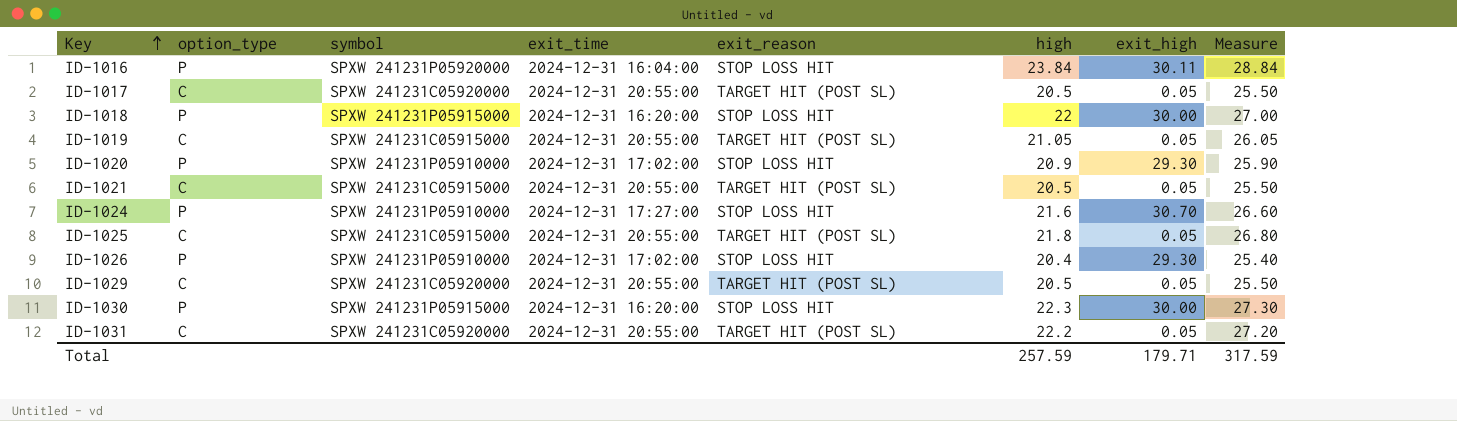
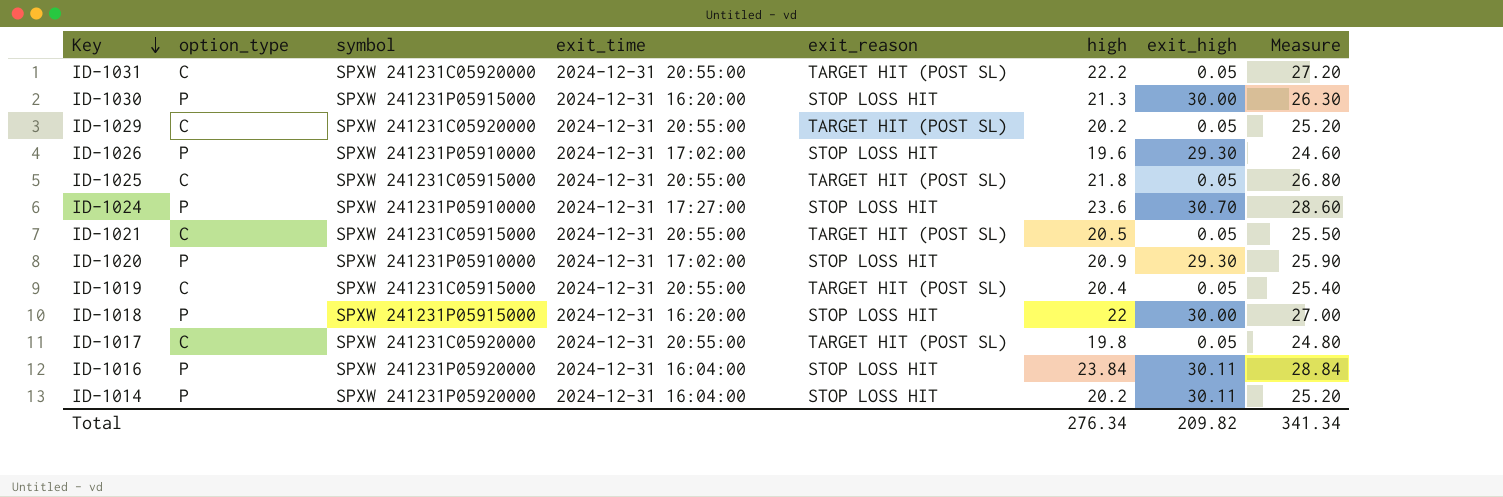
row order: Key ascending -> Key descending
ID-1030 | high: 22.3 -> 21.3
ID-1030 | Measure: 27.30 -> 26.30
ID-1029 | high: 20.5 -> 20.2
ID-1029 | Measure: 25.50 -> 25.20
ID-1026 | high: 20.4 -> 19.6
ID-1026 | Measure: 25.40 -> 24.60
ID-1024 | high: 21.6 -> 23.6
ID-1024 | Measure: 26.60 -> 28.60
ID-1019 | high: 21.05 -> 20.4
ID-1019 | Measure: 26.05 -> 25.40
ID-1017 | high: 20.5 -> 19.8
ID-1017 | Measure: 25.50 -> 24.80
row ID-1014: none -> P | SPXW 241231P05920000 | 2024-12-31 16:04:00 | STOP LOSS HIT | 20.2 | 30.11 | 25.20
Total | high: 257.59 -> 276.34
Total | exit_high: 179.71 -> 209.82
Total | Measure: 317.59 -> 341.34

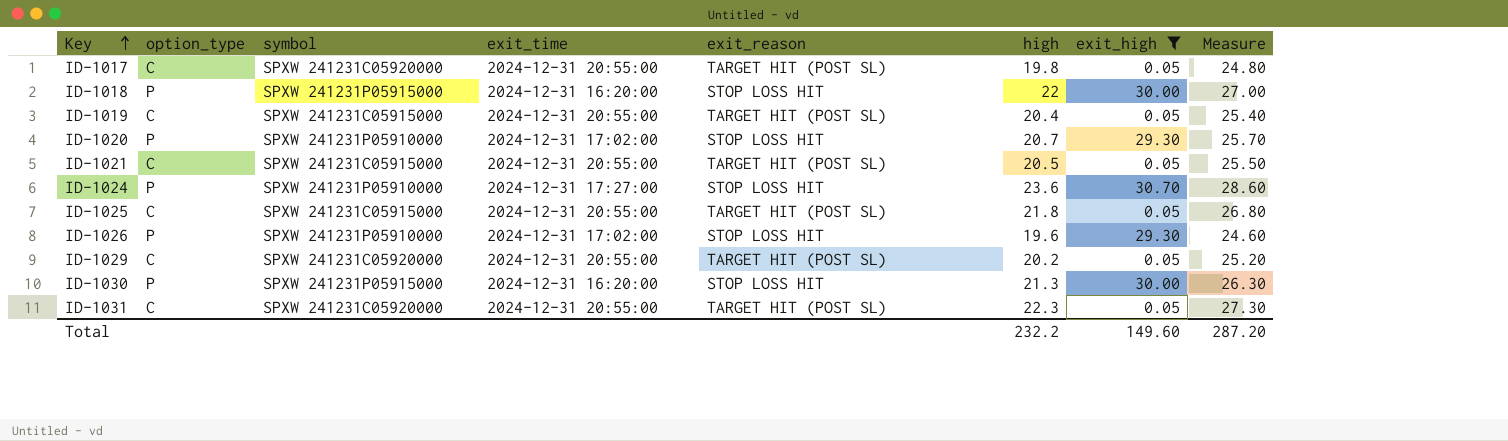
filter: none -> exit_high != 30.11
row order: Key descending -> Key ascending
ID-1020 | high: 20.9 -> 20.7
ID-1020 | Measure: 25.90 -> 25.70
ID-1031 | high: 22.2 -> 22.3
ID-1031 | Measure: 27.20 -> 27.30
Total | high: 276.34 -> 232.2
Total | exit_high: 209.82 -> 149.60
Total | Measure: 341.34 -> 287.20

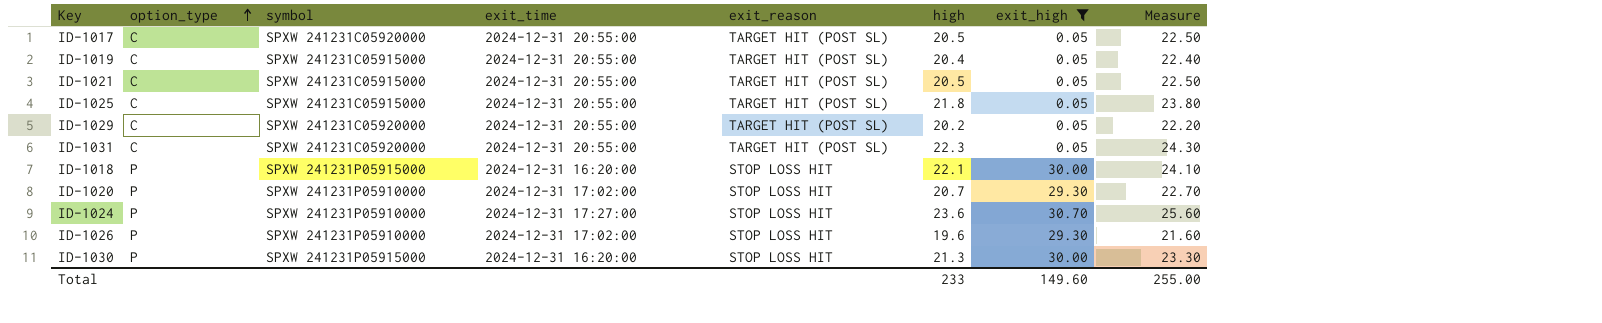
row order: Key ascending -> option_type ascending
column Measure | formula: [high] + 5 -> [high] + 2
ID-1017 | high: 19.8 -> 20.5
ID-1018 | high: 22 -> 22.1
Total | high: 232.2 -> 233
Total | Measure: 287.20 -> 255.00

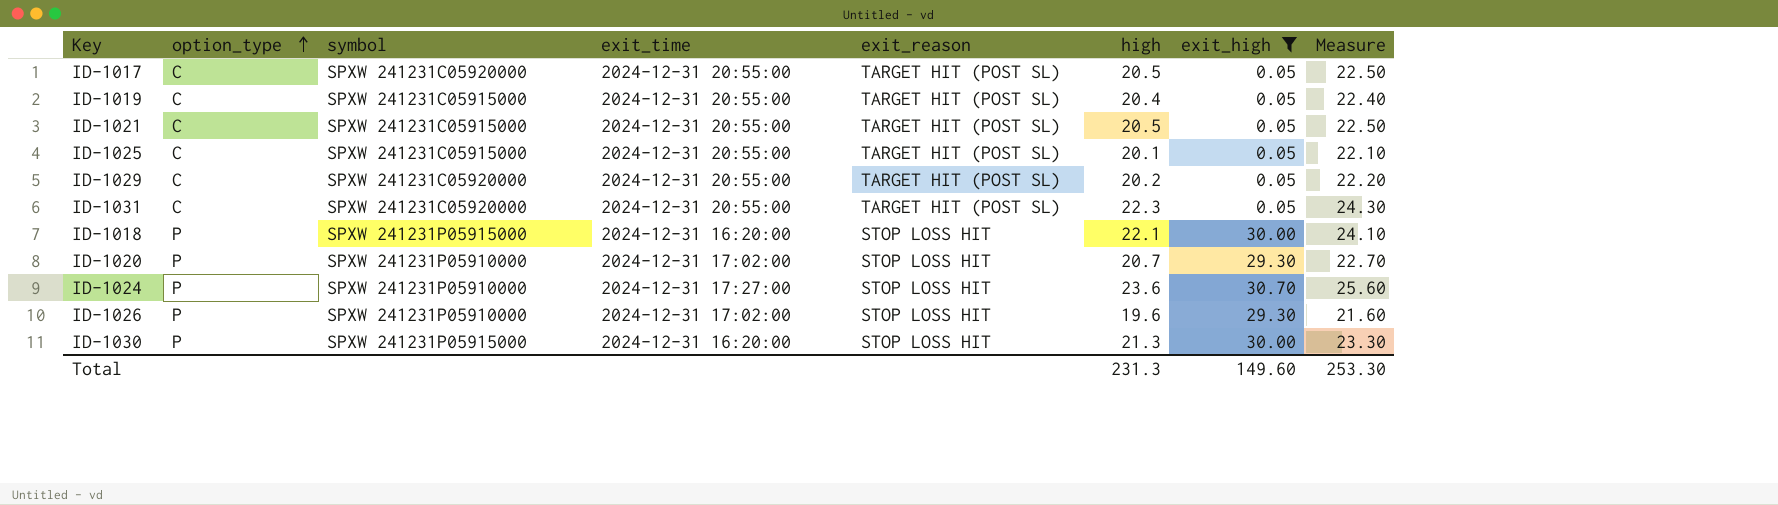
ID-1025 | high: 21.8 -> 20.1
ID-1025 | Measure: 23.80 -> 22.10
Total | high: 233 -> 231.3
Total | Measure: 255.00 -> 253.30

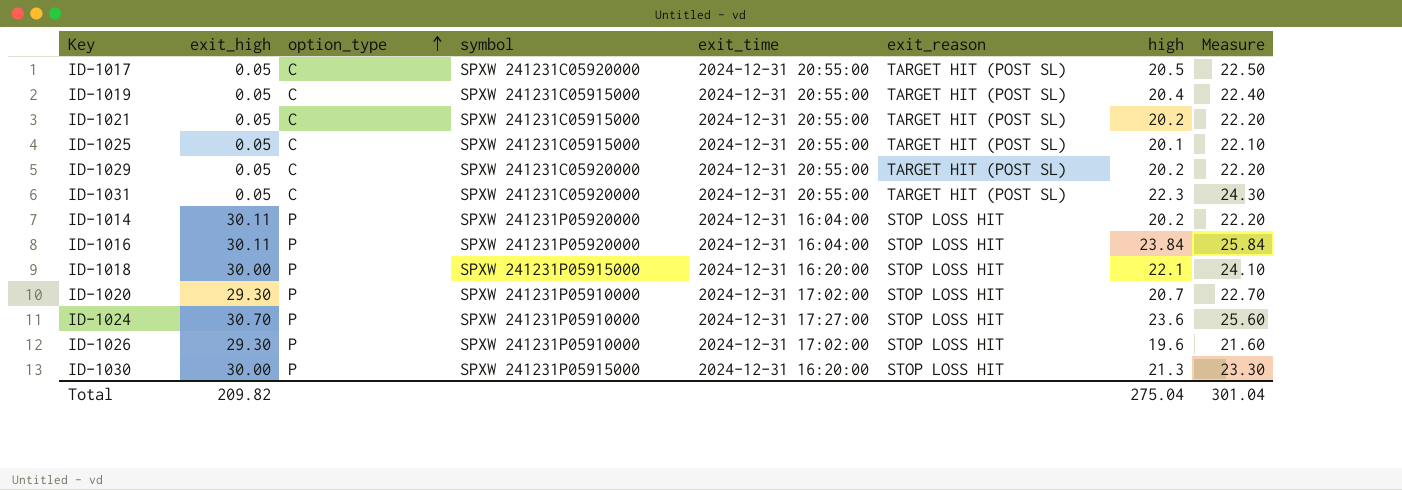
filter: exit_high != 30.11 -> none
column exit_high | position: 7 -> 2
ID-1021 | high: 20.5 -> 20.2
ID-1021 | Measure: 22.50 -> 22.20
Total | exit_high: 149.60 -> 209.82
Total | high: 231.3 -> 275.04
Total | Measure: 253.30 -> 301.04

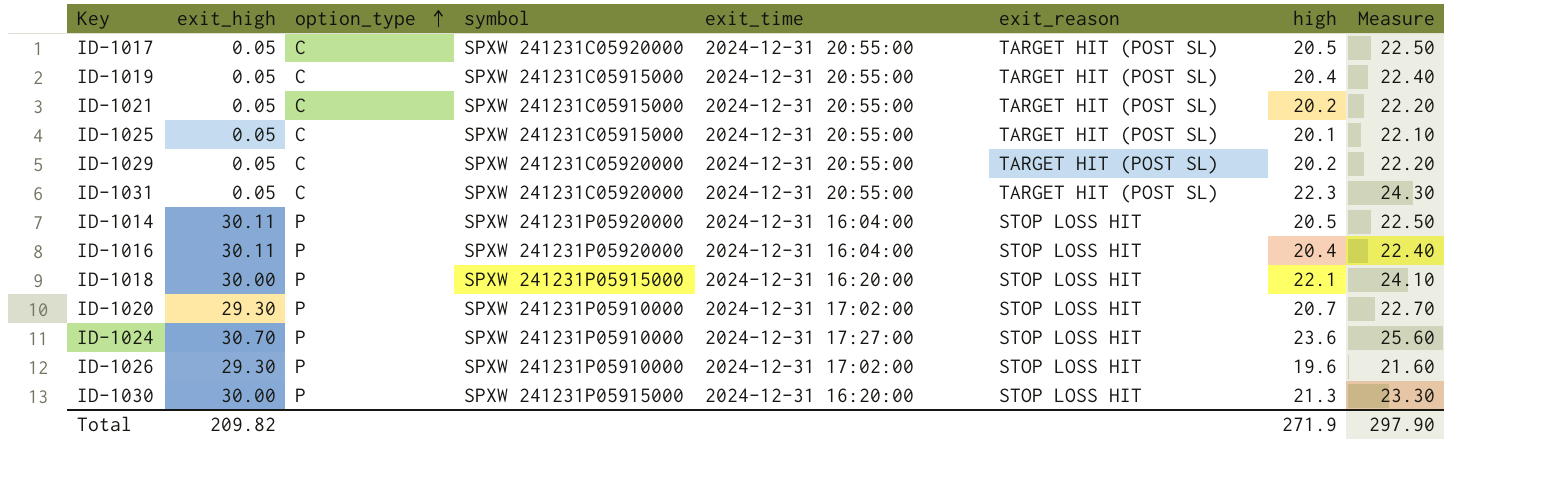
ID-1014 | high: 20.2 -> 20.5
ID-1014 | Measure: 22.20 -> 22.50
ID-1016 | high: 23.84 -> 20.4
ID-1016 | Measure: 25.84 -> 22.40
Total | high: 275.04 -> 271.9
Total | Measure: 301.04 -> 297.90

